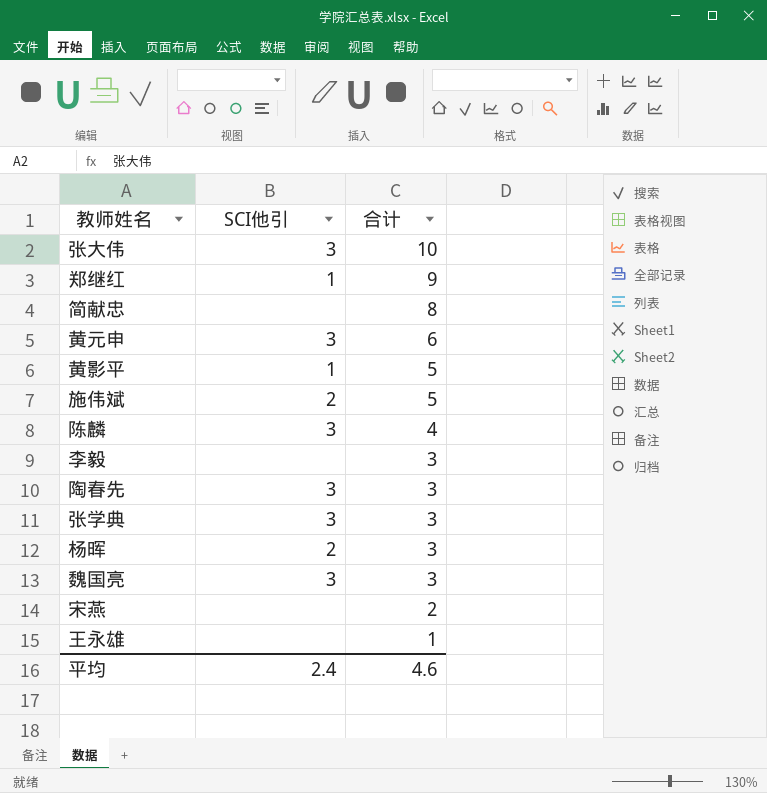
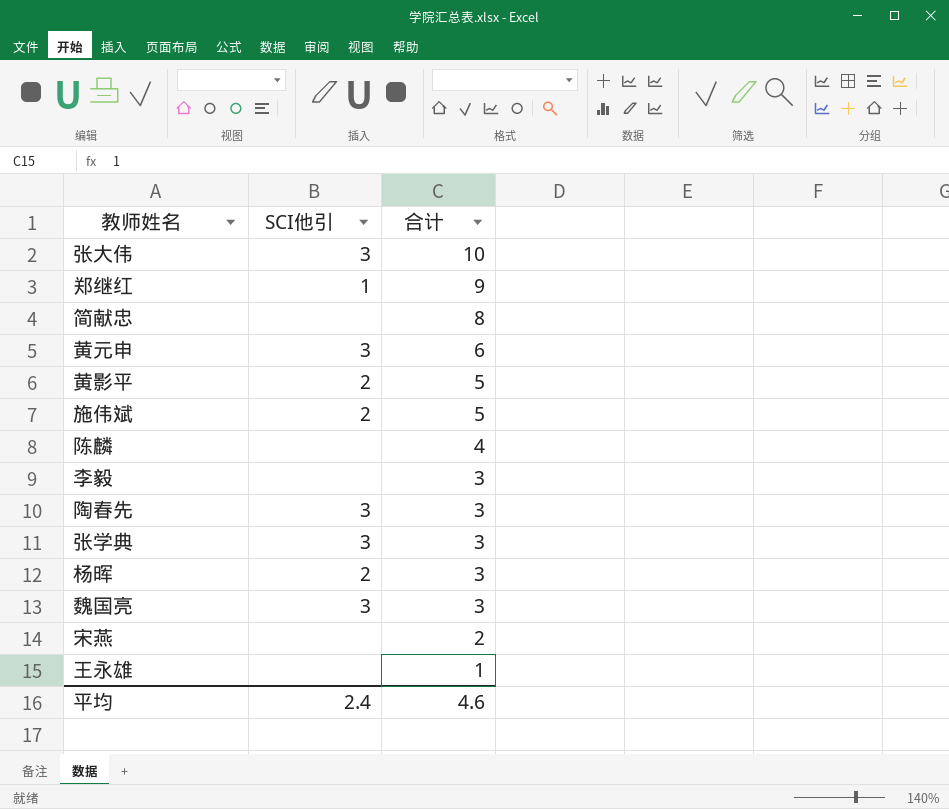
黄影平 | SCI他引: 1 -> 2
陈麟 | SCI他引: 3 -> none

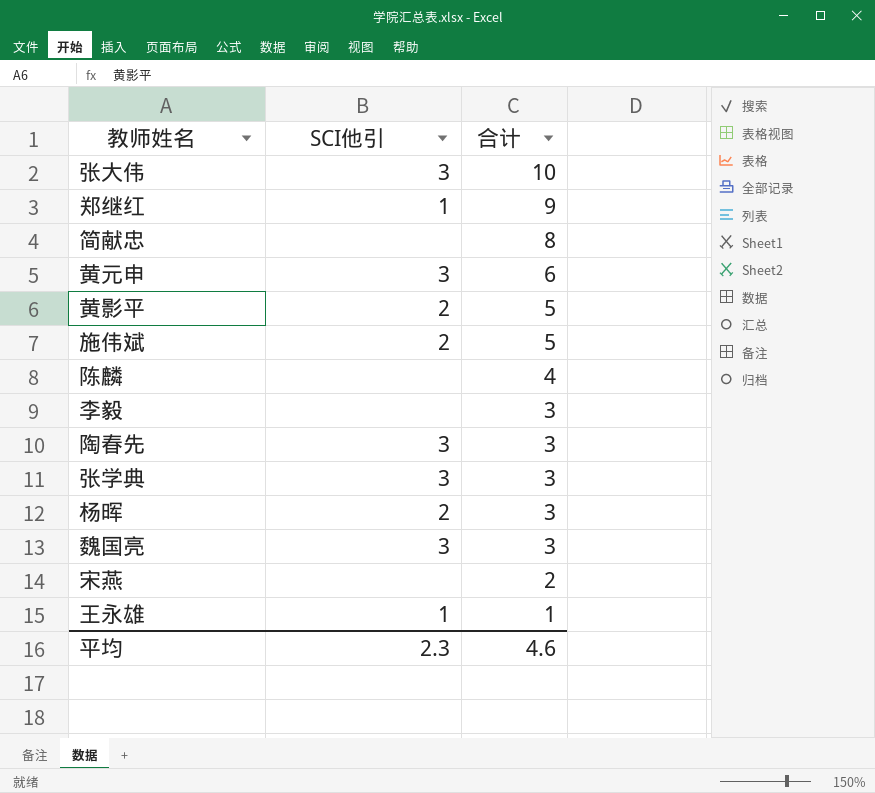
王永雄 | SCI他引: none -> 1
平均 | SCI他引: 2.4 -> 2.3

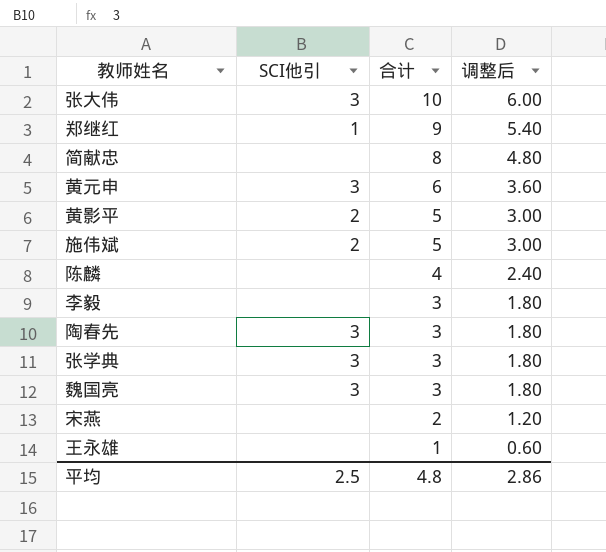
column 调整后 | formula: none -> [合计] * 0.6
row 杨晖: 2 | 3 -> none
王永雄 | SCI他引: 1 -> none
平均 | SCI他引: 2.3 -> 2.5
平均 | 合计: 4.6 -> 4.8

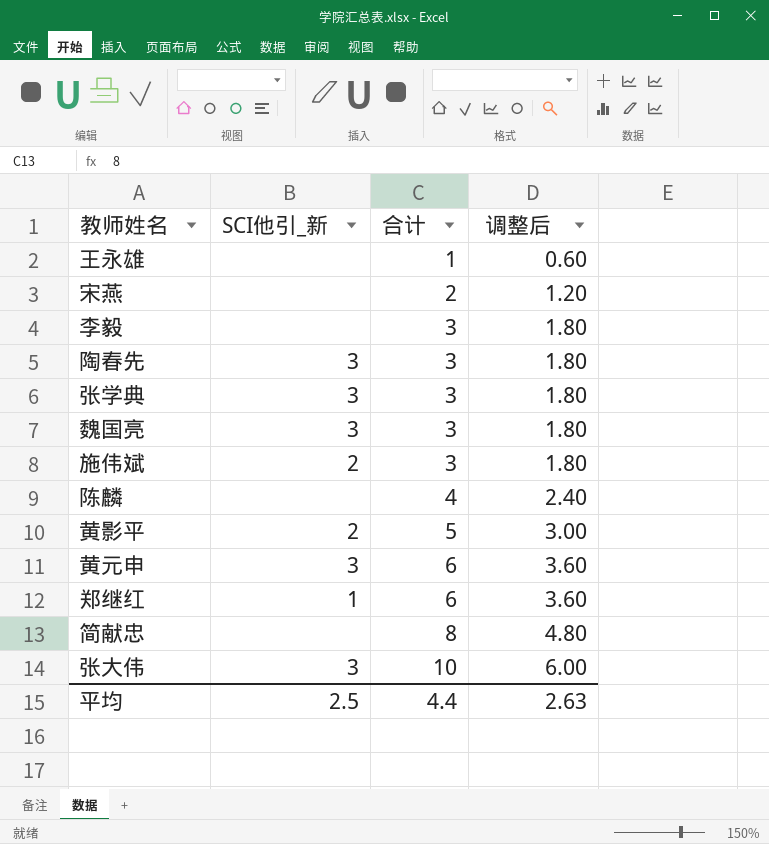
row order: 合计 descending -> 合计 ascending
column name: SCI他引 -> SCI他引_新
施伟斌 | 合计: 5 -> 3
施伟斌 | 调整后: 3.00 -> 1.80
郑继红 | 合计: 9 -> 6
郑继红 | 调整后: 5.40 -> 3.60
平均 | 合计: 4.8 -> 4.4
平均 | 调整后: 2.86 -> 2.63

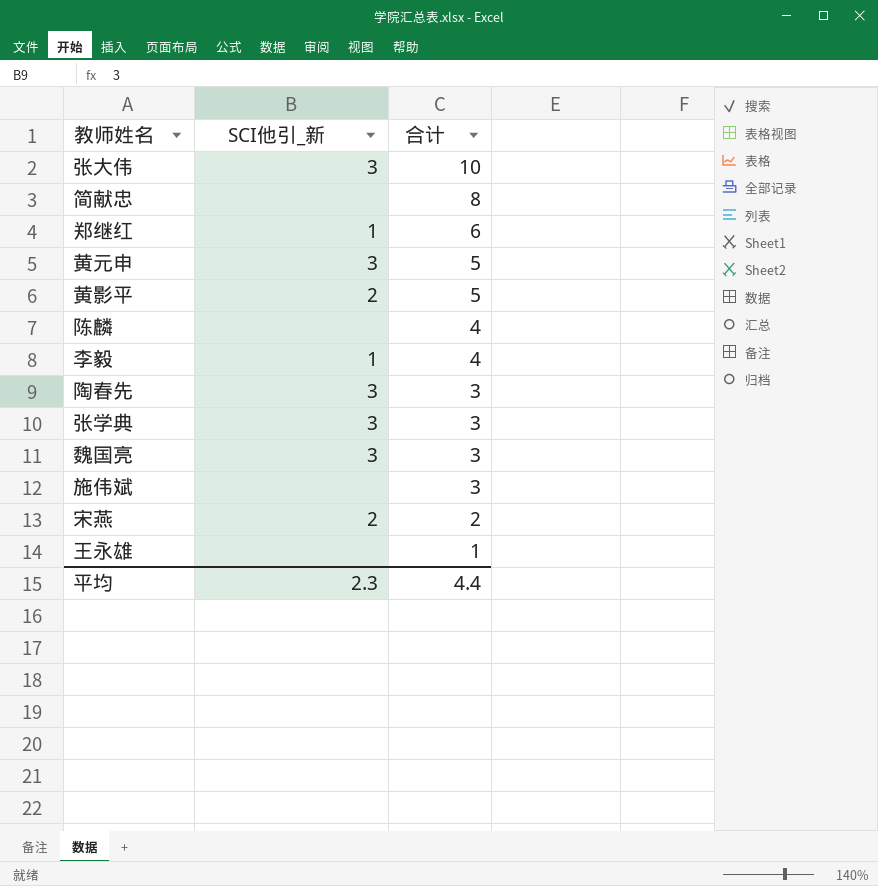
row order: 合计 ascending -> 合计 descending
column 调整后 | formula: [合计] * 0.6 -> none
黄元申 | 合计: 6 -> 5
李毅 | SCI他引_新: none -> 1
李毅 | 合计: 3 -> 4
施伟斌 | SCI他引_新: 2 -> none
宋燕 | SCI他引_新: none -> 2
平均 | SCI他引_新: 2.5 -> 2.3

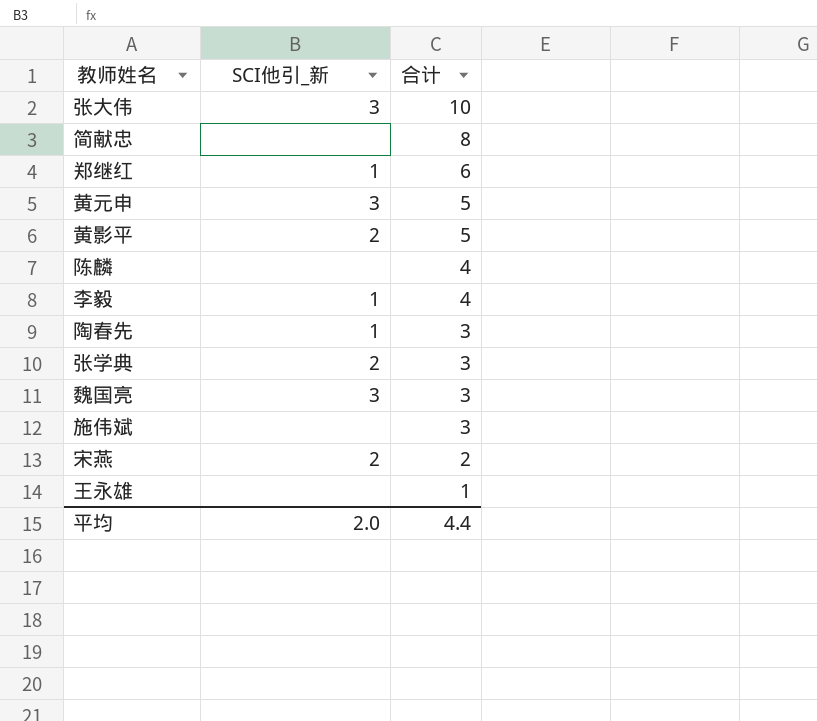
陶春先 | SCI他引_新: 3 -> 1
张学典 | SCI他引_新: 3 -> 2
平均 | SCI他引_新: 2.3 -> 2.0

